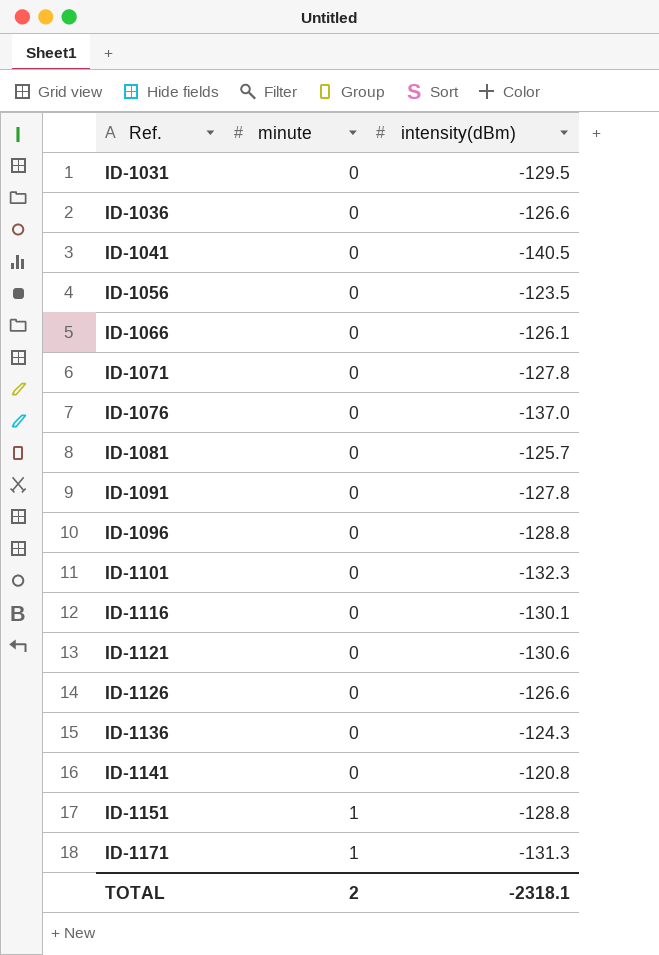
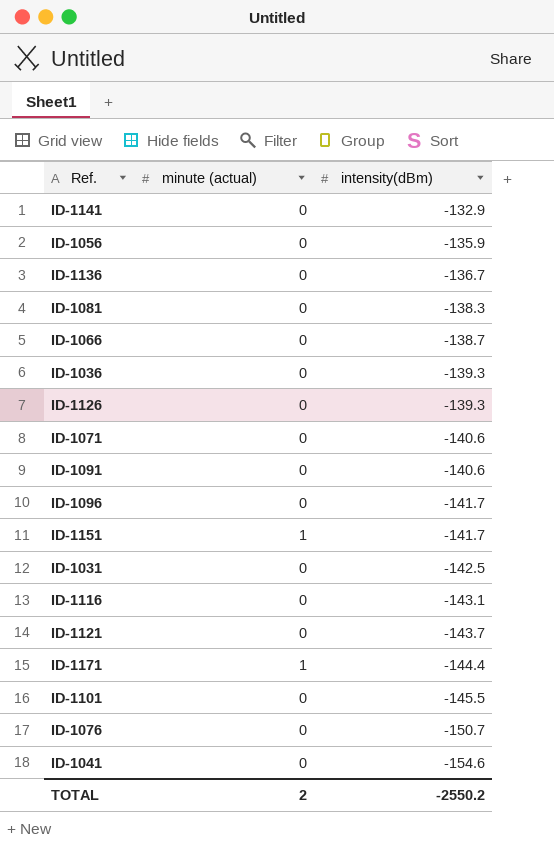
row order: Ref. ascending -> intensity(dBm) descending
column name: minute -> minute (actual)
ID-1141 | intensity(dBm): -120.8 -> -132.9
ID-1056 | intensity(dBm): -123.5 -> -135.9
ID-1136 | intensity(dBm): -124.3 -> -136.7
ID-1081 | intensity(dBm): -125.7 -> -138.3
ID-1066 | intensity(dBm): -126.1 -> -138.7
ID-1036 | intensity(dBm): -126.6 -> -139.3
ID-1126 | intensity(dBm): -126.6 -> -139.3
ID-1071 | intensity(dBm): -127.8 -> -140.6
ID-1091 | intensity(dBm): -127.8 -> -140.6
ID-1096 | intensity(dBm): -128.8 -> -141.7
ID-1151 | intensity(dBm): -128.8 -> -141.7
ID-1031 | intensity(dBm): -129.5 -> -142.5
ID-1116 | intensity(dBm): -130.1 -> -143.1
ID-1121 | intensity(dBm): -130.6 -> -143.7
ID-1171 | intensity(dBm): -131.3 -> -144.4
ID-1101 | intensity(dBm): -132.3 -> -145.5
ID-1076 | intensity(dBm): -137.0 -> -150.7
ID-1041 | intensity(dBm): -140.5 -> -154.6
TOTAL | intensity(dBm): -2318.1 -> -2550.2

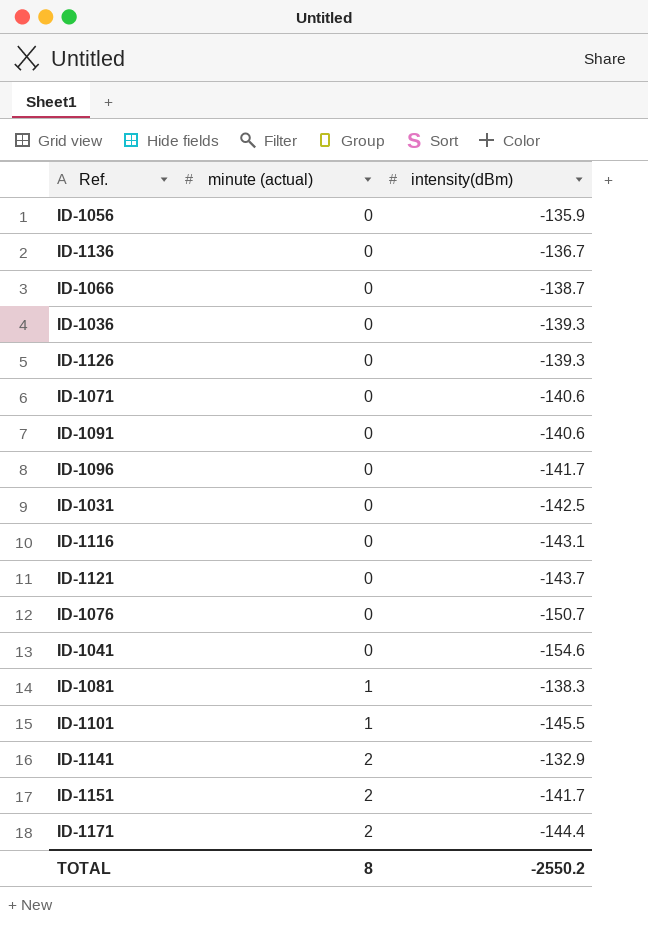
row order: intensity(dBm) descending -> minute (actual) ascending
ID-1081 | minute (actual): 0 -> 1
ID-1101 | minute (actual): 0 -> 1
ID-1141 | minute (actual): 0 -> 2
ID-1151 | minute (actual): 1 -> 2
ID-1171 | minute (actual): 1 -> 2
TOTAL | minute (actual): 2 -> 8

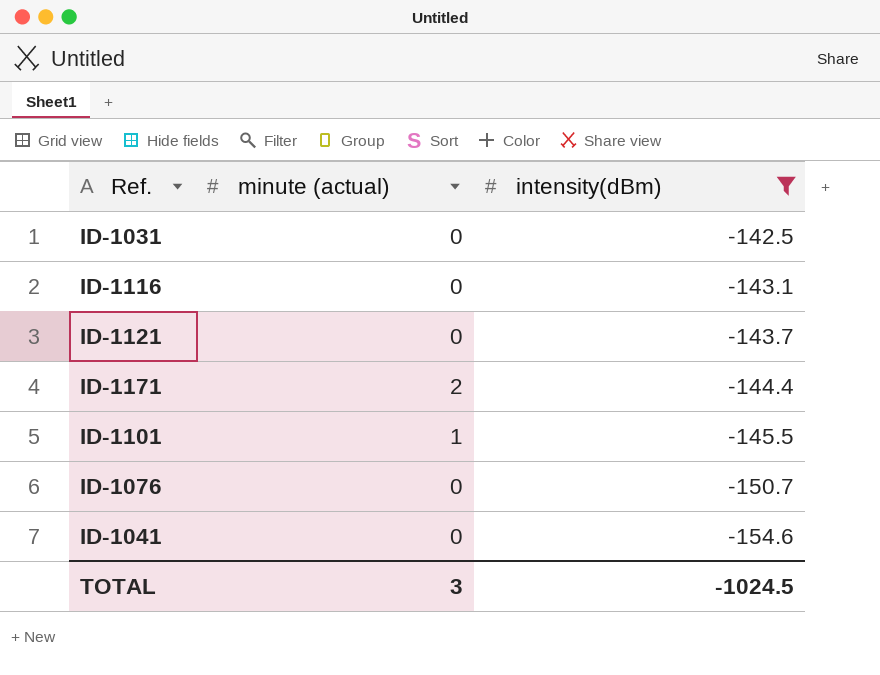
filter: none -> intensity(dBm) <= -142.5
row order: minute (actual) ascending -> intensity(dBm) descending
TOTAL | minute (actual): 8 -> 3
TOTAL | intensity(dBm): -2550.2 -> -1024.5

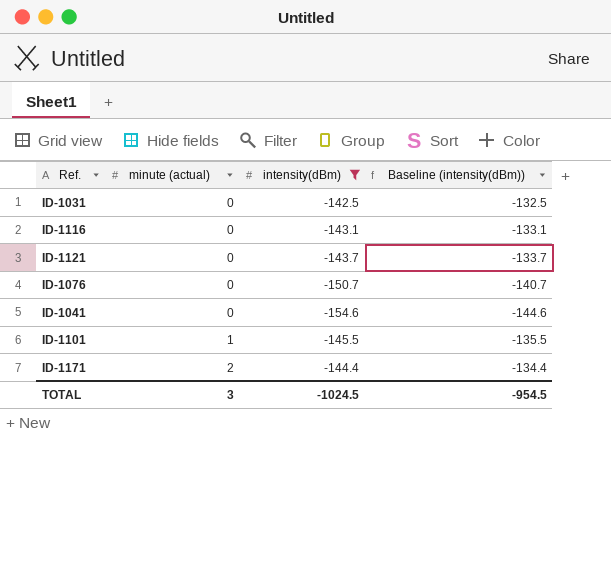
row order: intensity(dBm) descending -> minute (actual) ascending
column Baseline (intensity(dBm)) | formula: none -> [intensity(dBm)] + 10

